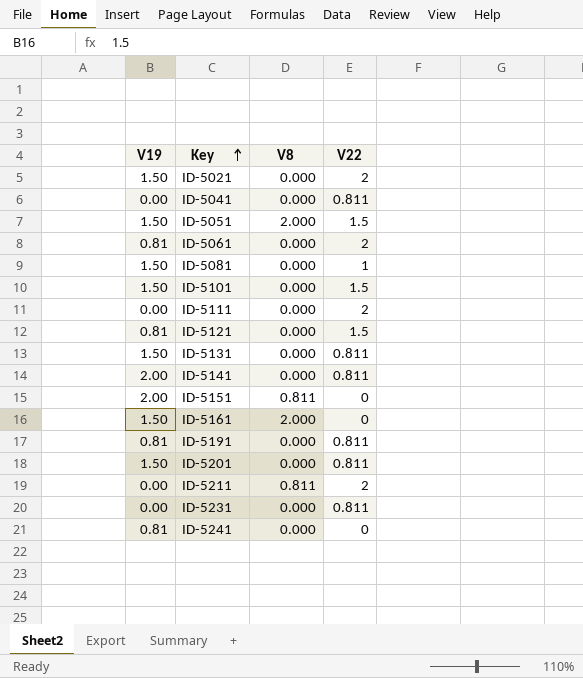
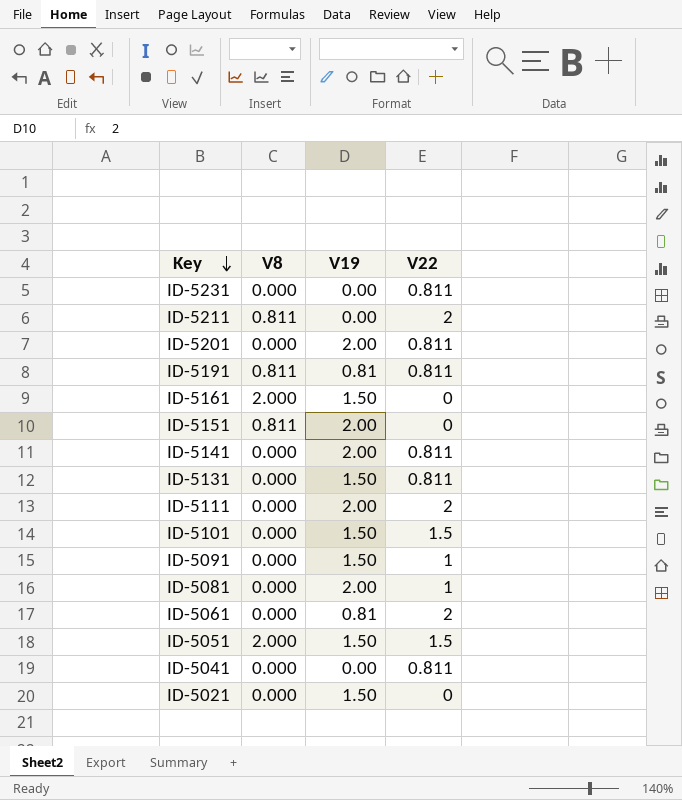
row order: Key ascending -> Key descending
column V19 | position: 1 -> 3
row ID-5121: 0.81 | 0.000 | 1.5 -> none
row ID-5241: 0.81 | 0.000 | 0 -> none
ID-5201 | V19: 1.50 -> 2.00
ID-5191 | V8: 0.000 -> 0.811
ID-5111 | V19: 0.00 -> 2.00
row ID-5091: none -> 0.000 | 1.50 | 1
ID-5081 | V19: 1.50 -> 2.00
ID-5021 | V22: 2 -> 0

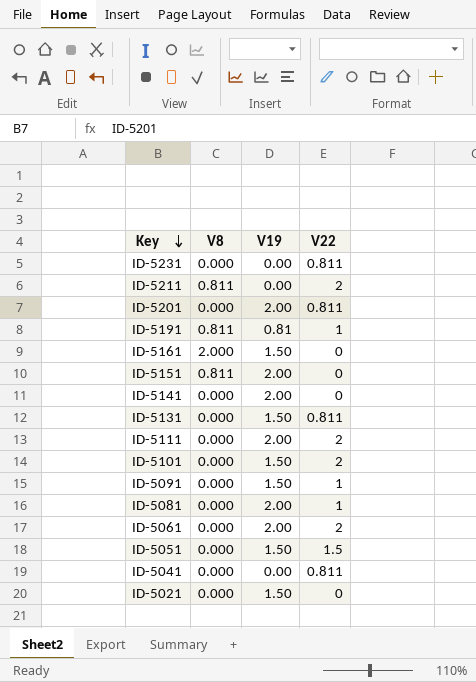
ID-5191 | V22: 0.811 -> 1
ID-5141 | V22: 0.811 -> 0
ID-5101 | V22: 1.5 -> 2
ID-5061 | V19: 0.81 -> 2.00
ID-5051 | V8: 2.000 -> 0.000

